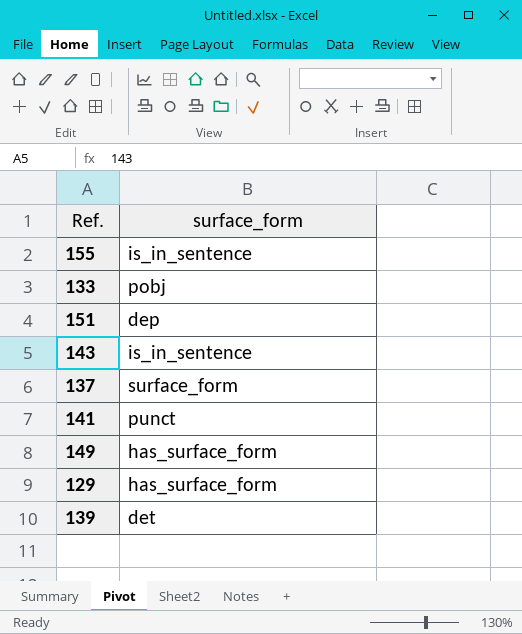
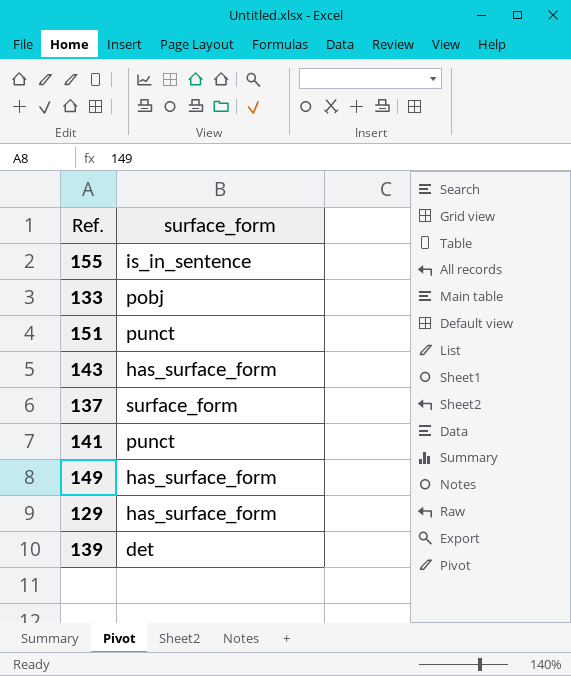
151 | surface_form: dep -> punct
143 | surface_form: is_in_sentence -> has_surface_form

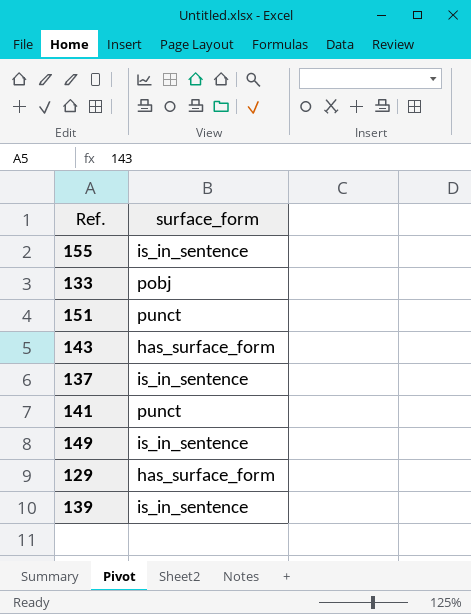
137 | surface_form: surface_form -> is_in_sentence
149 | surface_form: has_surface_form -> is_in_sentence
139 | surface_form: det -> is_in_sentence

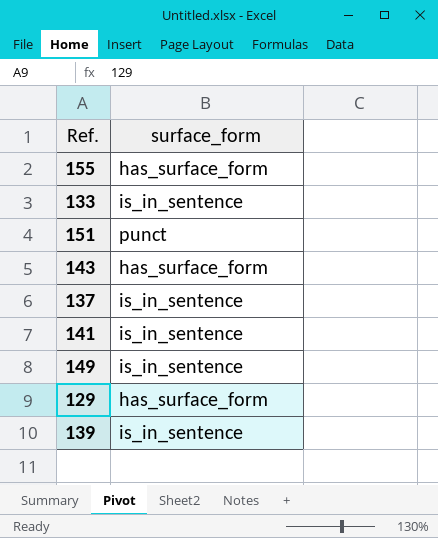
155 | surface_form: is_in_sentence -> has_surface_form
133 | surface_form: pobj -> is_in_sentence
141 | surface_form: punct -> is_in_sentence

